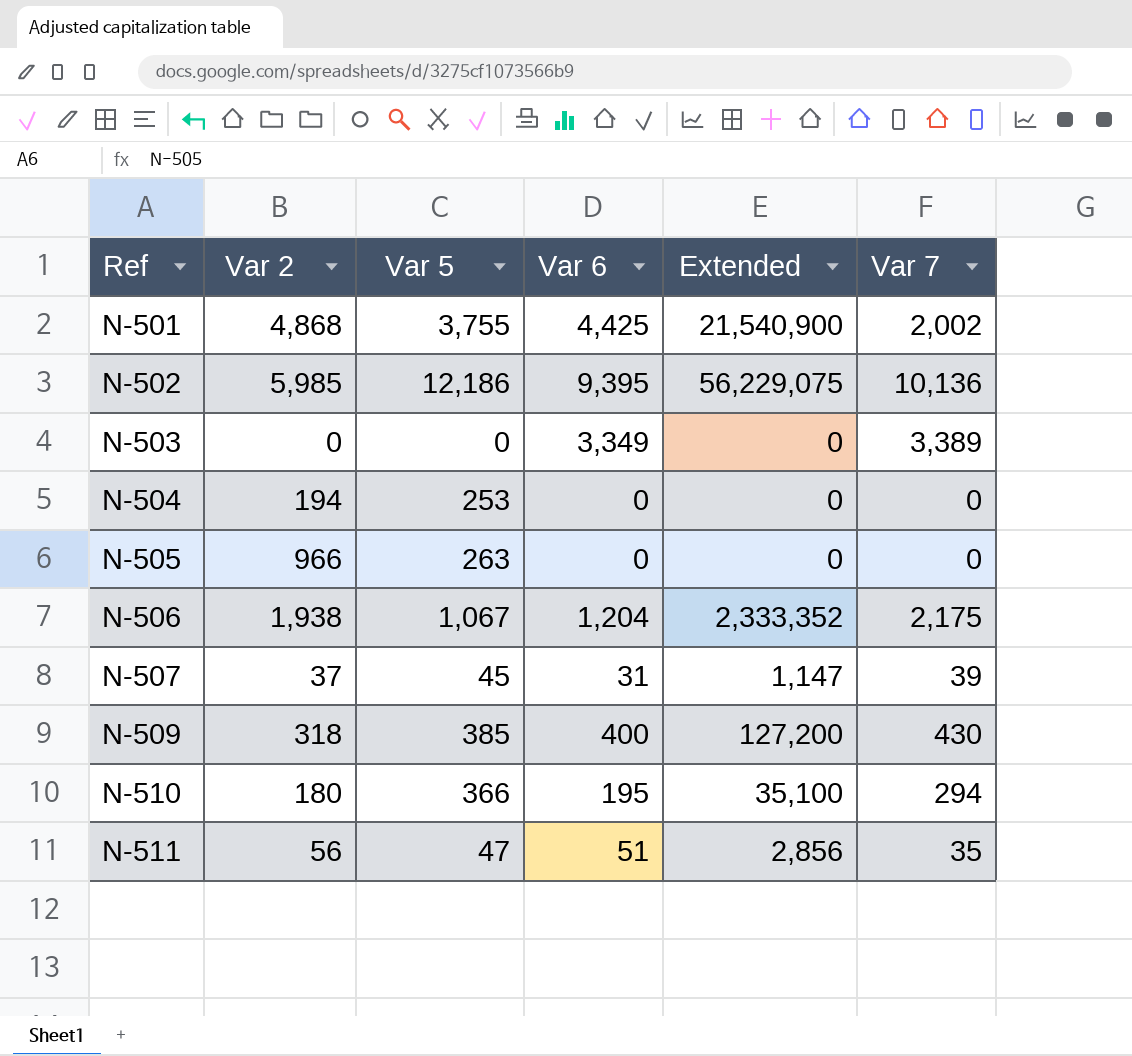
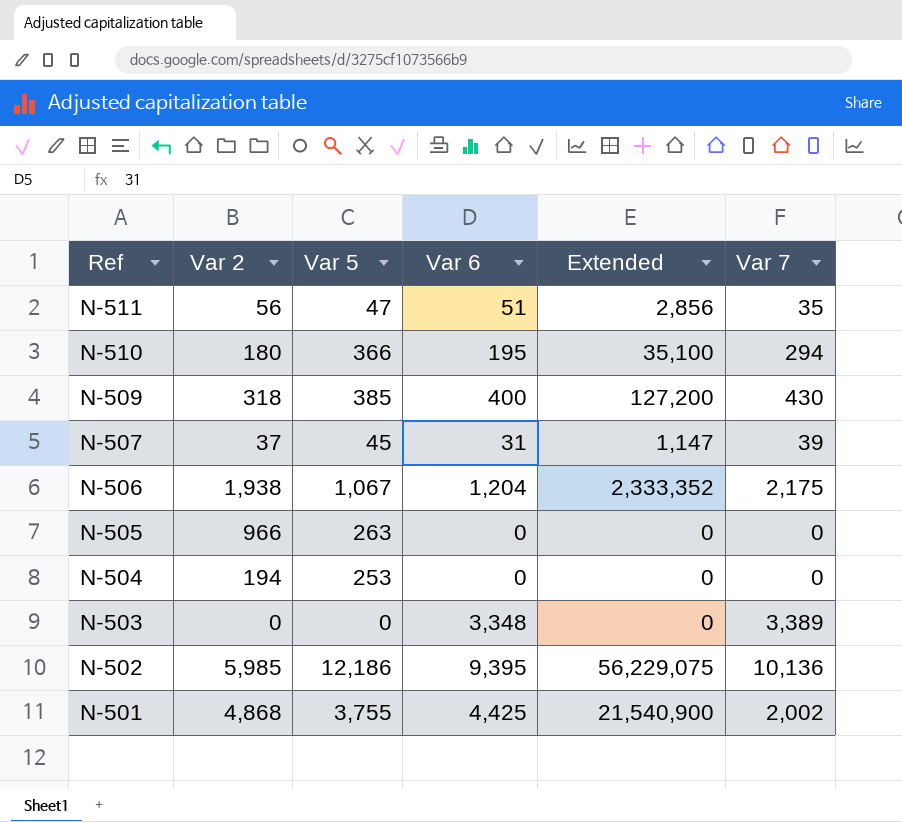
row order: Ref ascending -> Ref descending
N-503 | Var 6: 3,349 -> 3,348

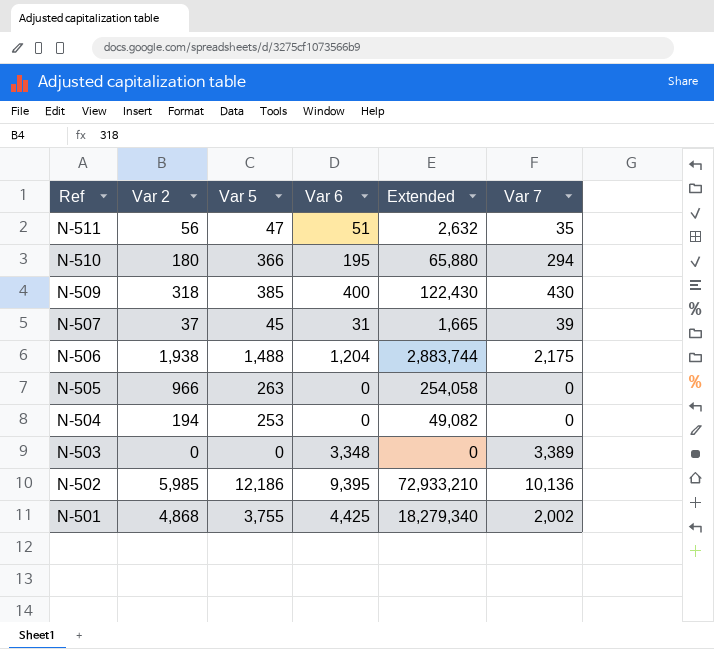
column Extended | formula: [Var 2] * [Var 6] -> [Var 2] * [Var 5]
N-506 | Var 5: 1,067 -> 1,488

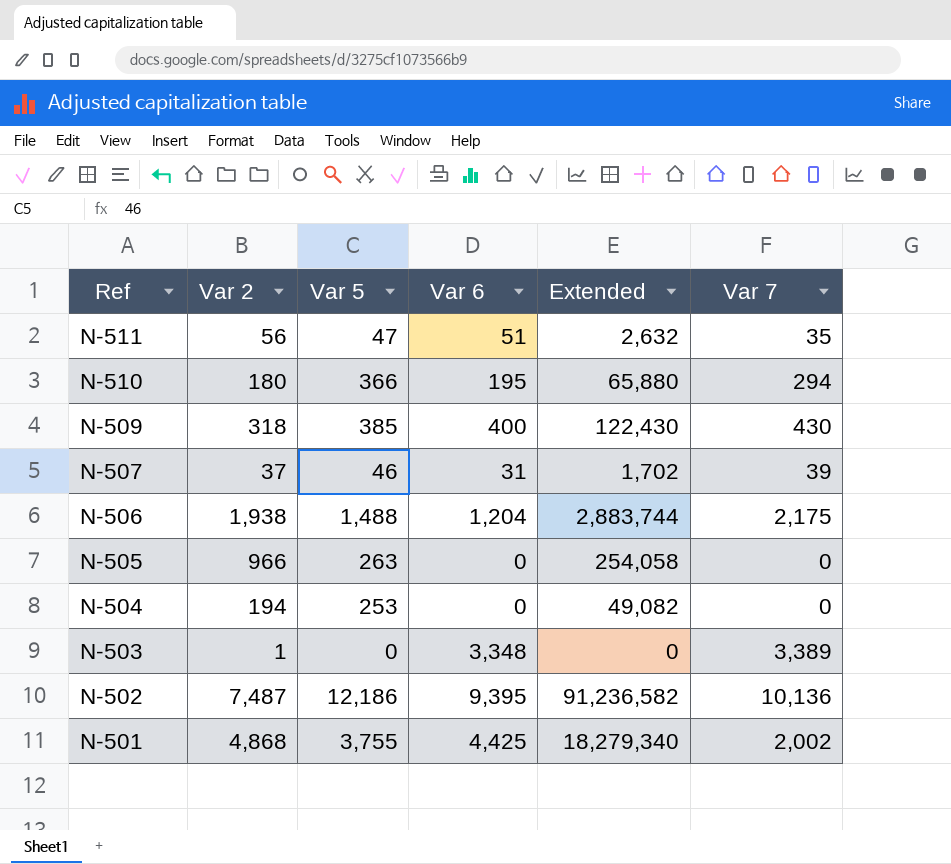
N-507 | Var 5: 45 -> 46
N-507 | Extended: 1,665 -> 1,702
N-503 | Var 2: 0 -> 1
N-502 | Var 2: 5,985 -> 7,487
N-502 | Extended: 72,933,210 -> 91,236,582

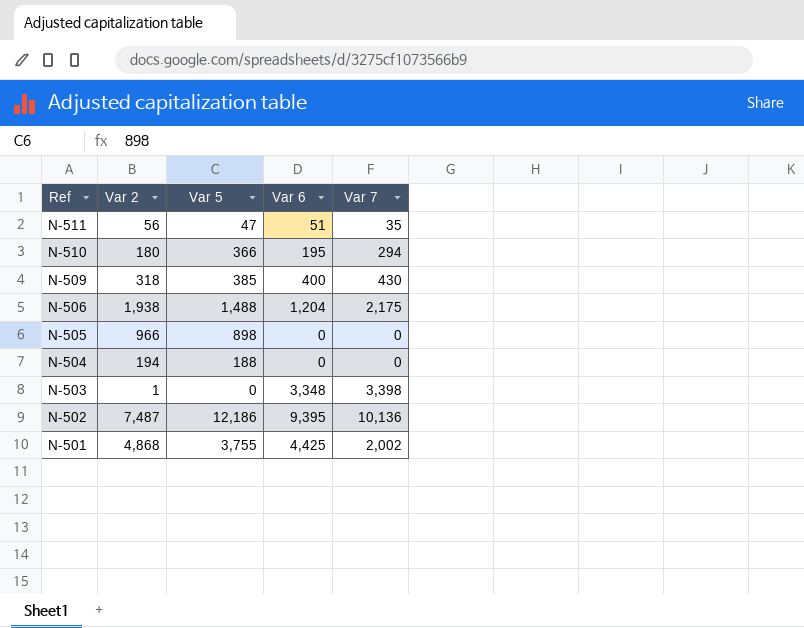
column Extended | formula: [Var 2] * [Var 5] -> none
row N-507: 37 | 46 | 31 | 1,702 | 39 -> none
N-505 | Var 5: 263 -> 898
N-504 | Var 5: 253 -> 188
N-503 | Var 7: 3,389 -> 3,398

